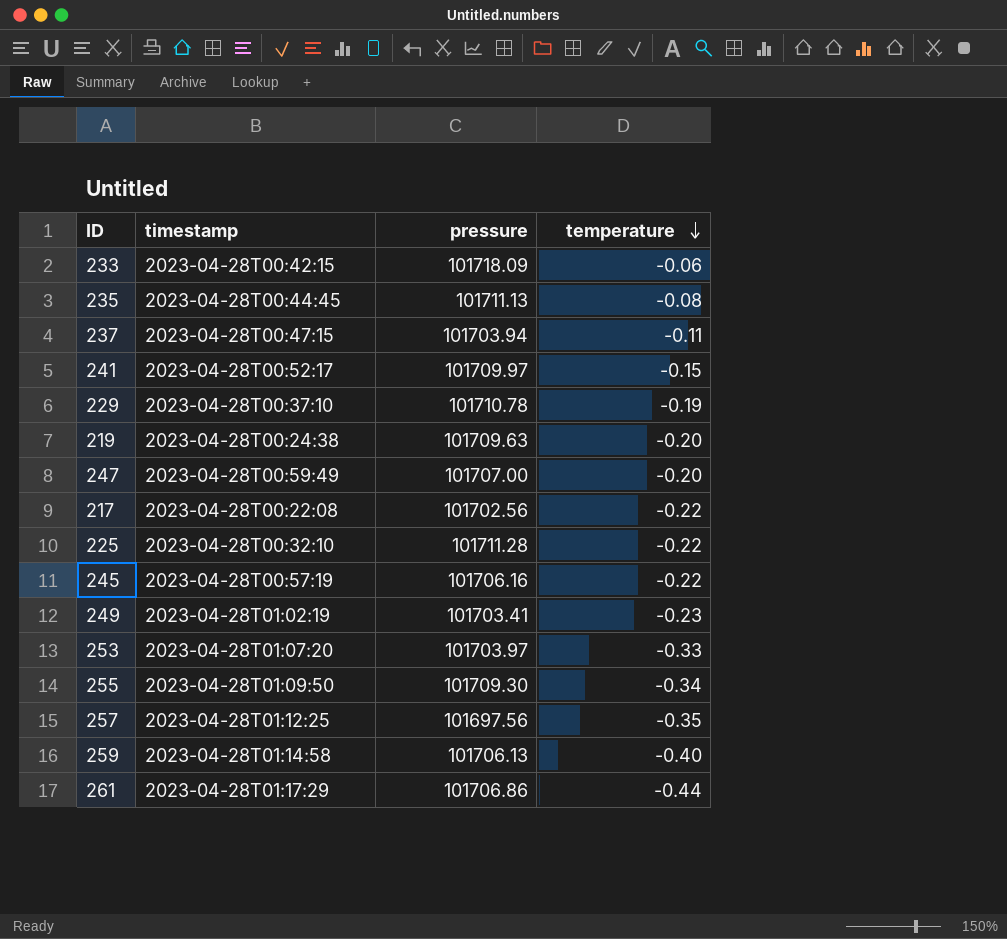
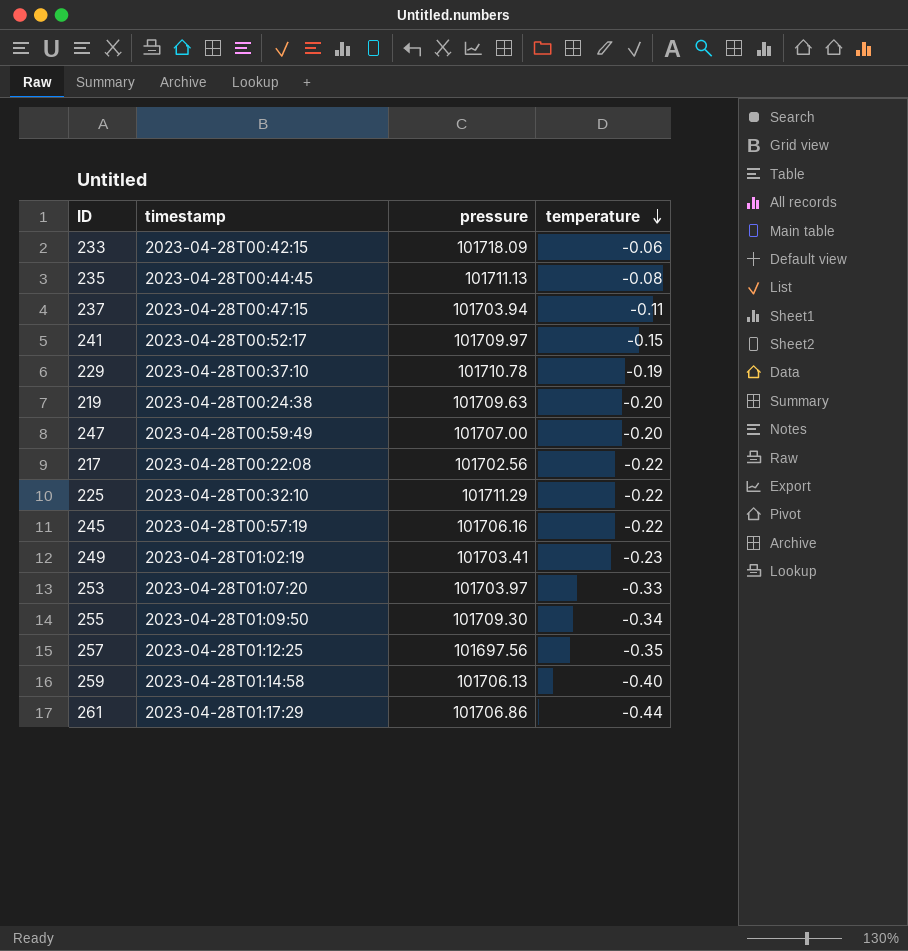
225 | pressure: 101711.28 -> 101711.29

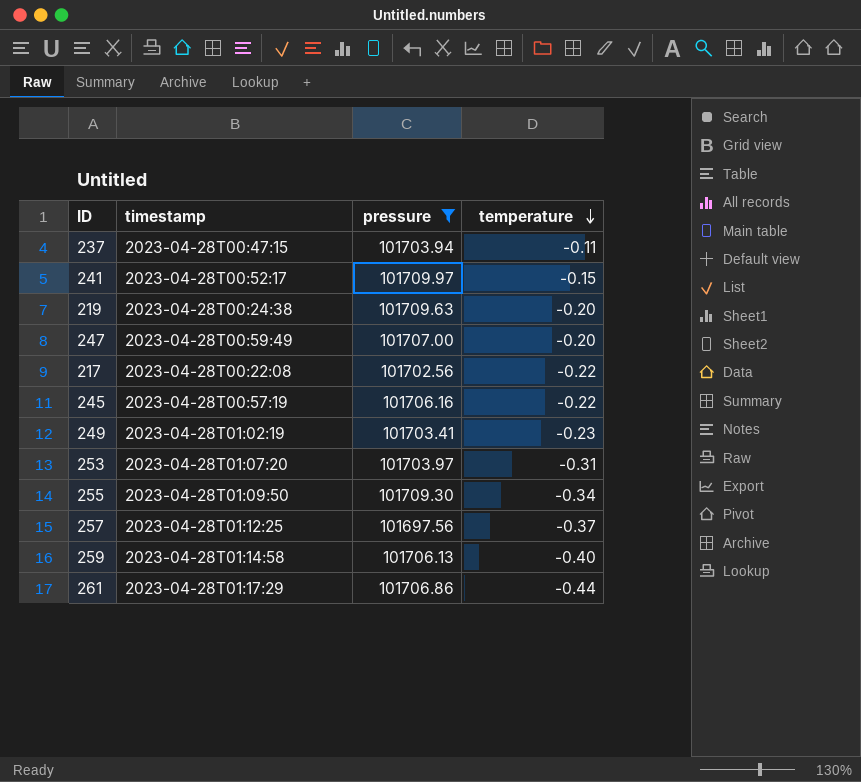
filter: none -> pressure <= 101709.97
253 | temperature: -0.33 -> -0.31
257 | temperature: -0.35 -> -0.37

